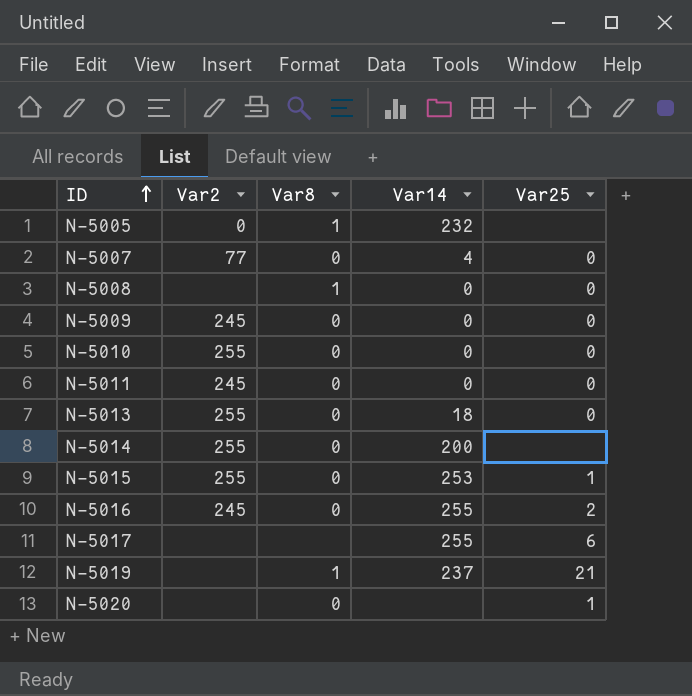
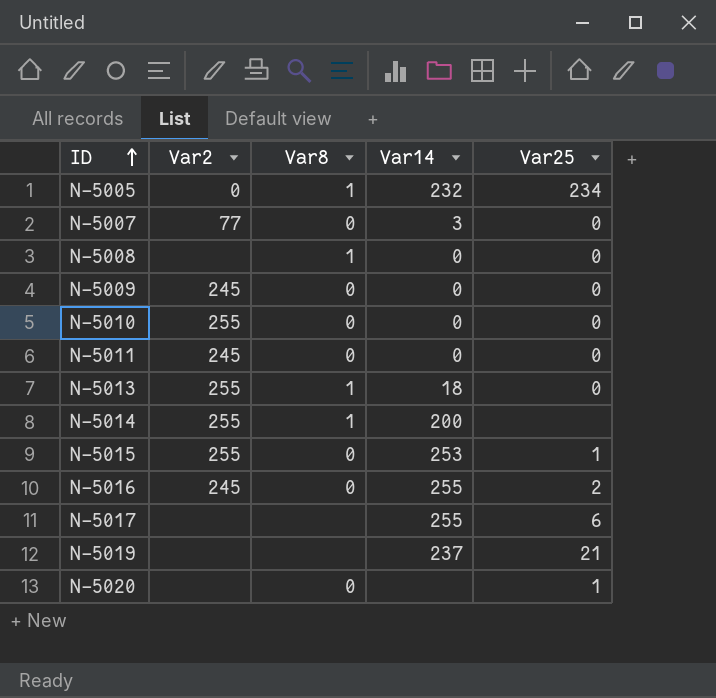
N-5005 | Var25: none -> 234
N-5007 | Var14: 4 -> 3
N-5013 | Var8: 0 -> 1
N-5014 | Var8: 0 -> 1
N-5019 | Var8: 1 -> none

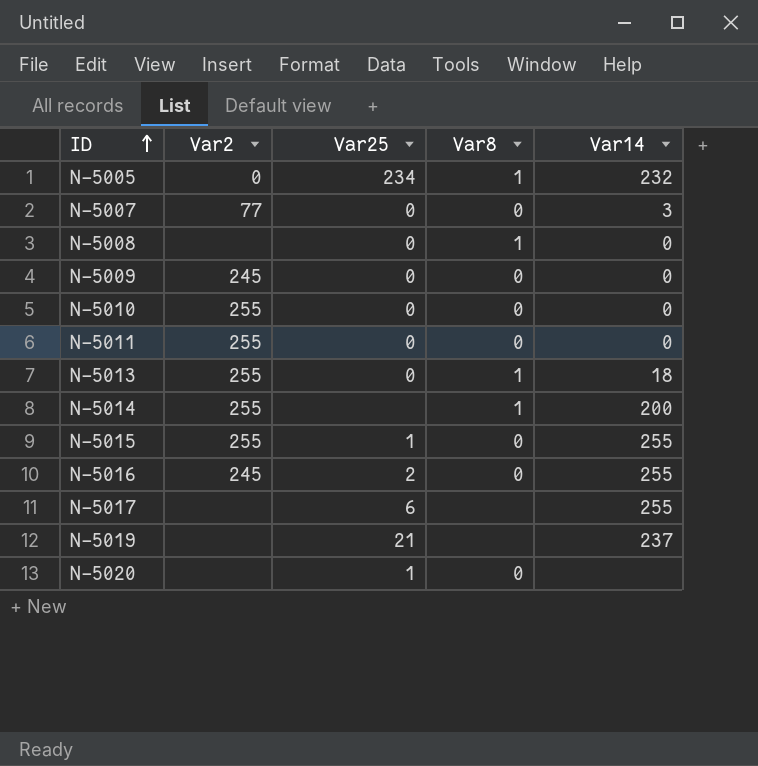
column Var25 | position: 5 -> 3
N-5011 | Var2: 245 -> 255
N-5015 | Var14: 253 -> 255

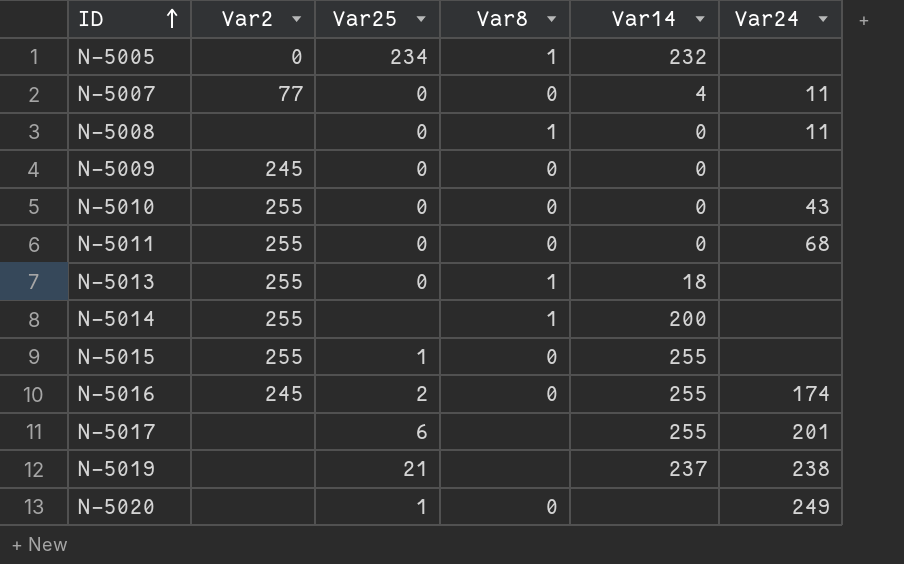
column Var24 | position: none -> 6
N-5007 | Var14: 3 -> 4

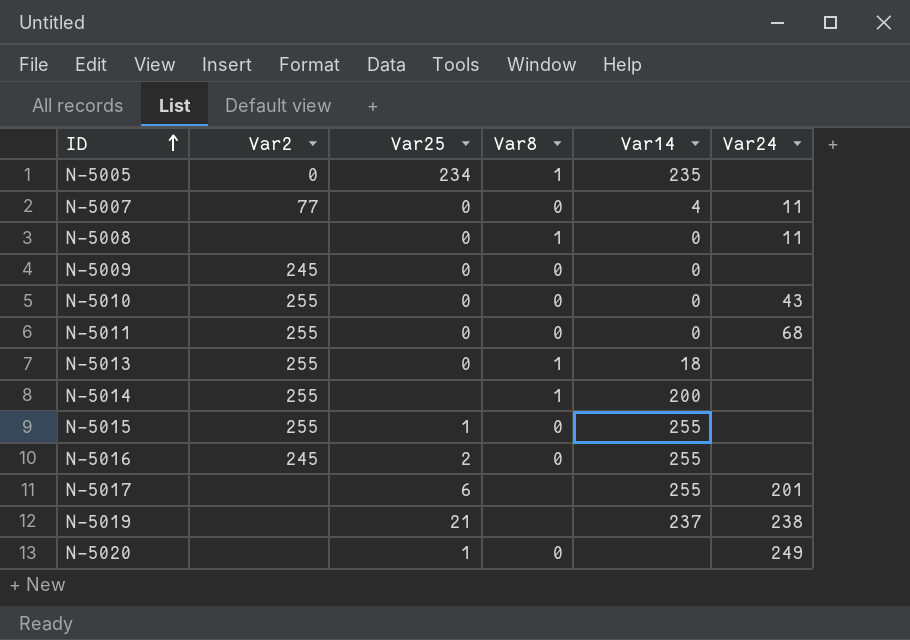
N-5005 | Var14: 232 -> 235
N-5016 | Var24: 174 -> none

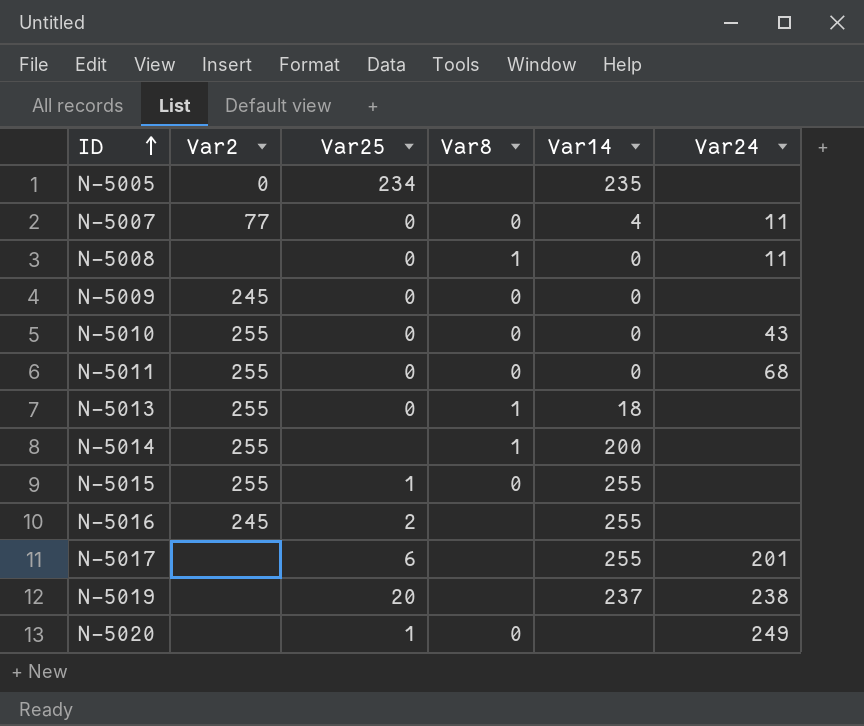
N-5005 | Var8: 1 -> none
N-5016 | Var8: 0 -> none
N-5019 | Var25: 21 -> 20

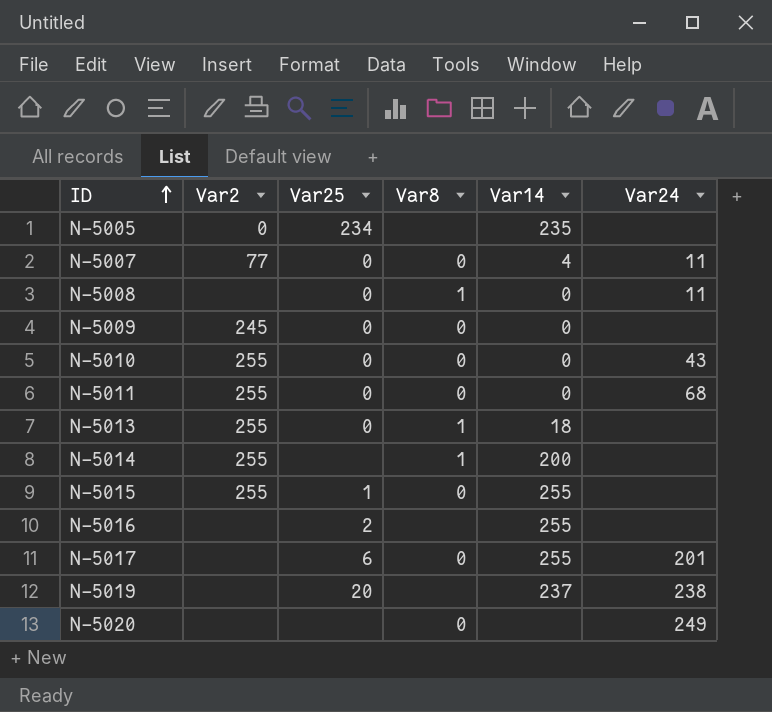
N-5016 | Var2: 245 -> none
N-5017 | Var8: none -> 0
N-5020 | Var25: 1 -> none

